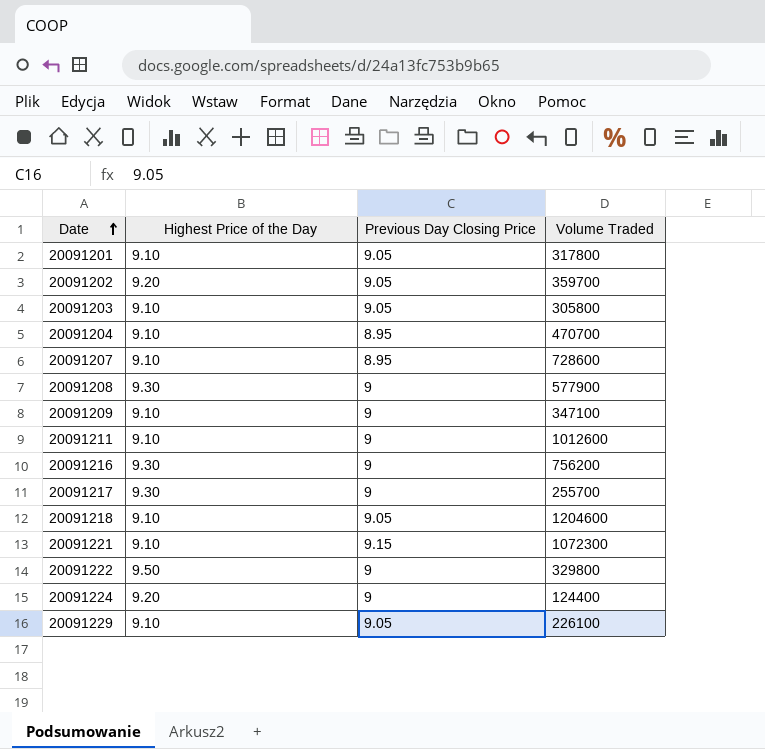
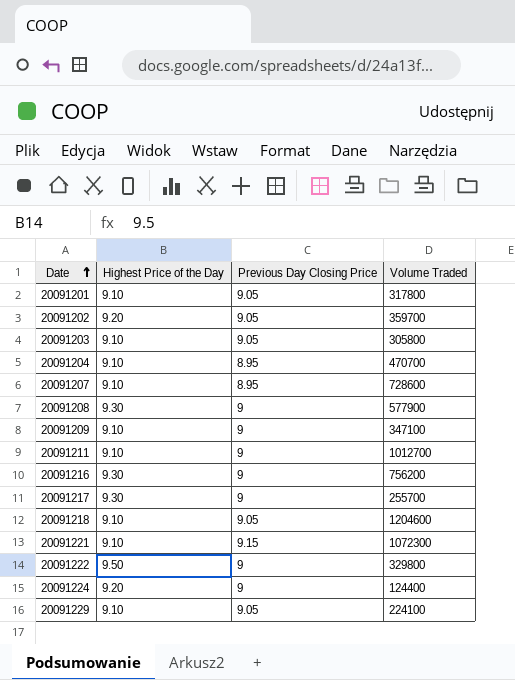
20091211 | Volume Traded: 1012600 -> 1012700
20091229 | Volume Traded: 226100 -> 224100

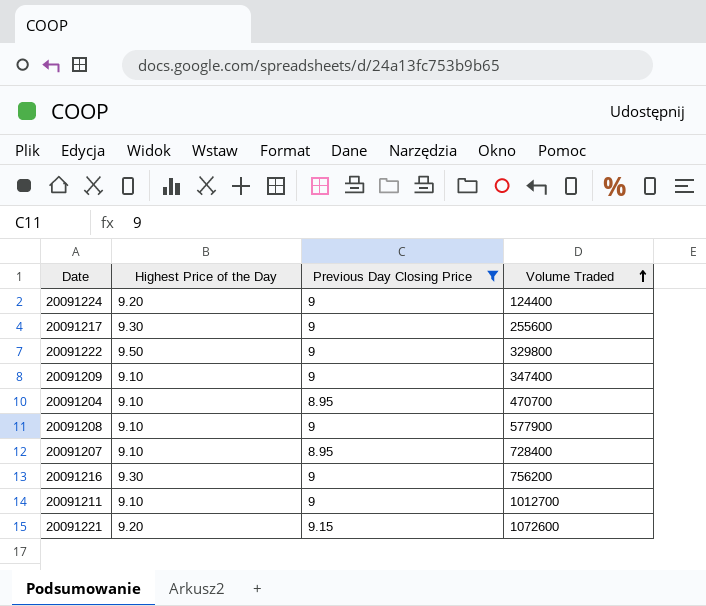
filter: none -> Previous Day Closing Price != 9.05
row order: Date ascending -> Volume Traded ascending
20091217 | Volume Traded: 255700 -> 255600
20091209 | Volume Traded: 347100 -> 347400
20091208 | Highest Price of the Day: 9.30 -> 9.10
20091207 | Volume Traded: 728600 -> 728400
20091221 | Highest Price of the Day: 9.10 -> 9.20
20091221 | Volume Traded: 1072300 -> 1072600

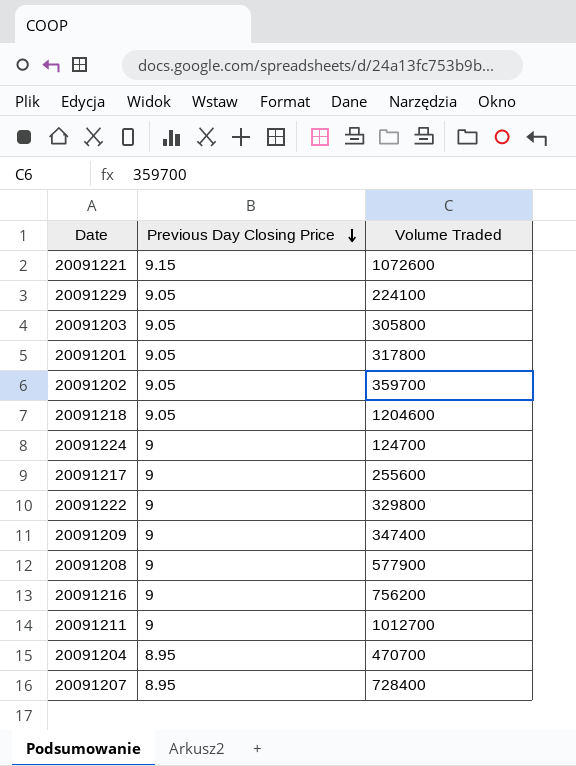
filter: Previous Day Closing Price != 9.05 -> none
row order: Volume Traded ascending -> Previous Day Closing Price descending
column Highest Price of the Day | position: 2 -> none
20091224 | Volume Traded: 124400 -> 124700

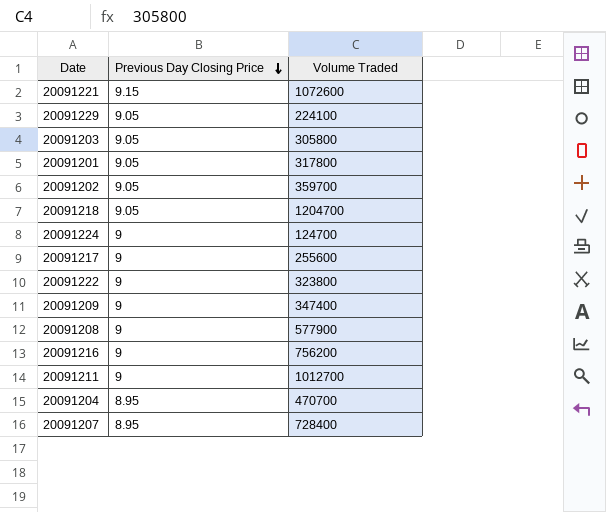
20091218 | Volume Traded: 1204600 -> 1204700
20091222 | Volume Traded: 329800 -> 323800

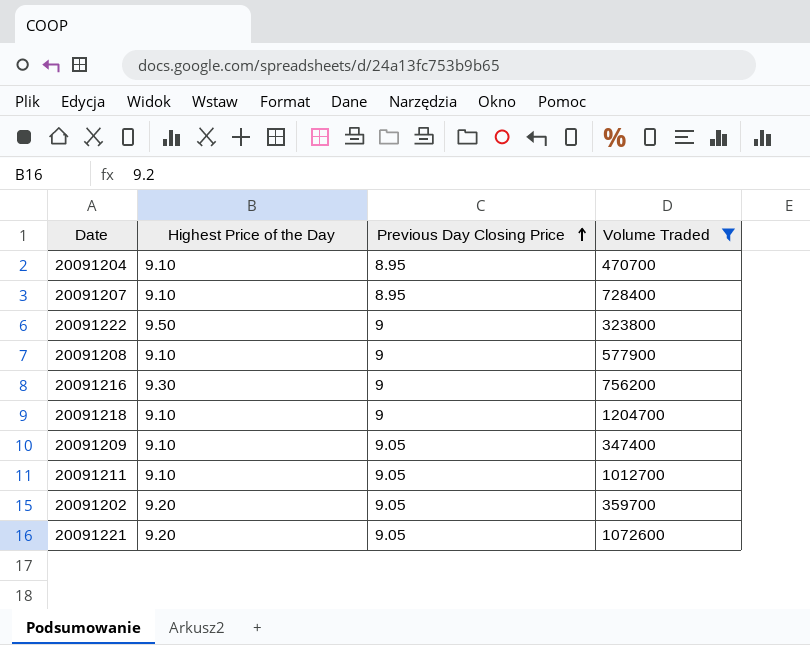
filter: none -> Volume Traded >= 323800
row order: Previous Day Closing Price descending -> Previous Day Closing Price ascending
column Highest Price of the Day | position: none -> 2
20091218 | Previous Day Closing Price: 9.05 -> 9
20091209 | Previous Day Closing Price: 9 -> 9.05
20091211 | Previous Day Closing Price: 9 -> 9.05
20091221 | Previous Day Closing Price: 9.15 -> 9.05

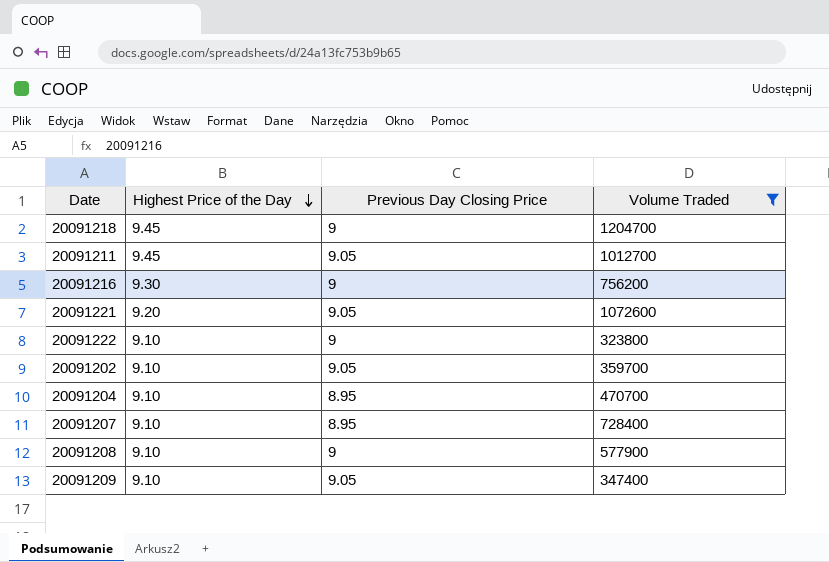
row order: Previous Day Closing Price ascending -> Highest Price of the Day descending
20091218 | Highest Price of the Day: 9.10 -> 9.45
20091211 | Highest Price of the Day: 9.10 -> 9.45
20091222 | Highest Price of the Day: 9.50 -> 9.10
20091202 | Highest Price of the Day: 9.20 -> 9.10

